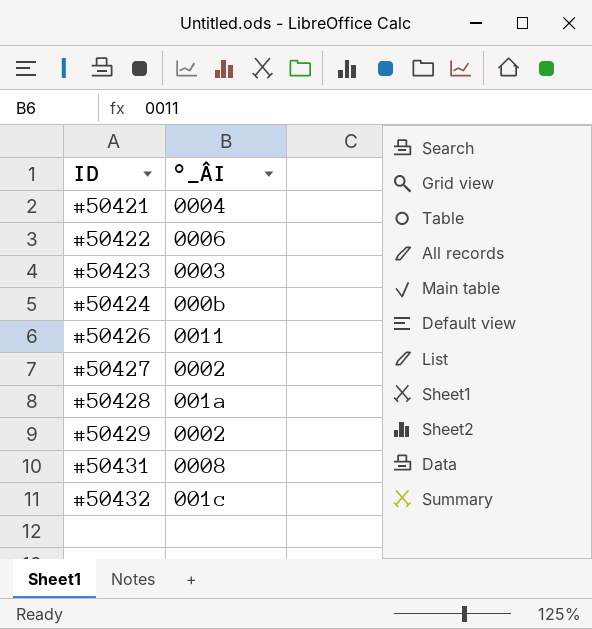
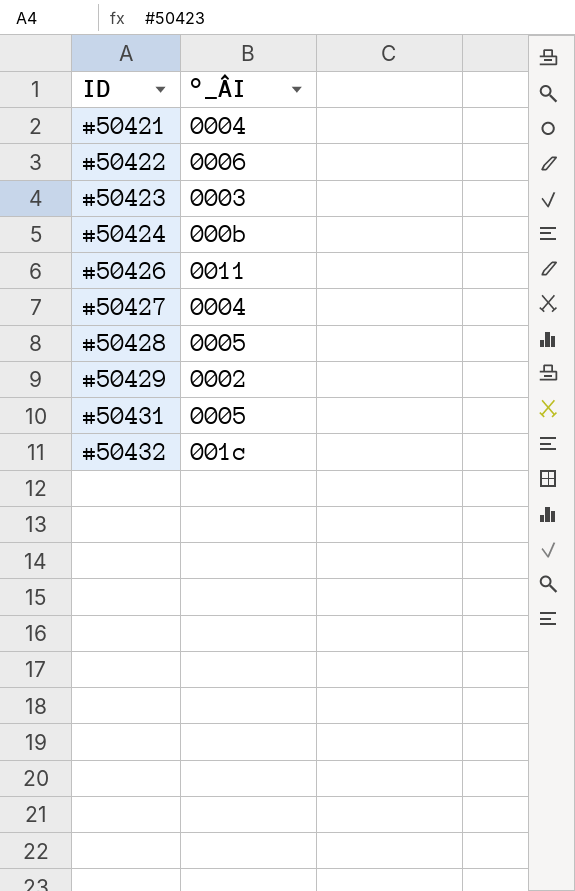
#50427 | °_ÂI: 0002 -> 0004
#50428 | °_ÂI: 001a -> 0005
#50431 | °_ÂI: 0008 -> 0005

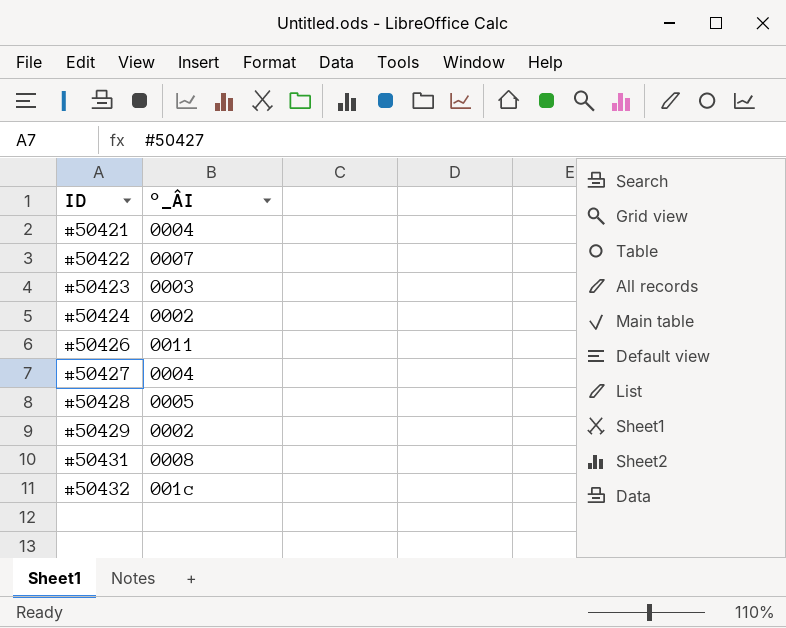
#50422 | °_ÂI: 0006 -> 0007
#50424 | °_ÂI: 000b -> 0002
#50431 | °_ÂI: 0005 -> 0008

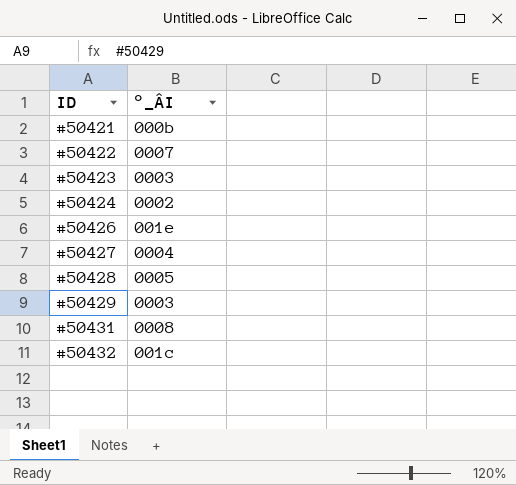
#50421 | °_ÂI: 0004 -> 000b
#50426 | °_ÂI: 0011 -> 001e
#50429 | °_ÂI: 0002 -> 0003

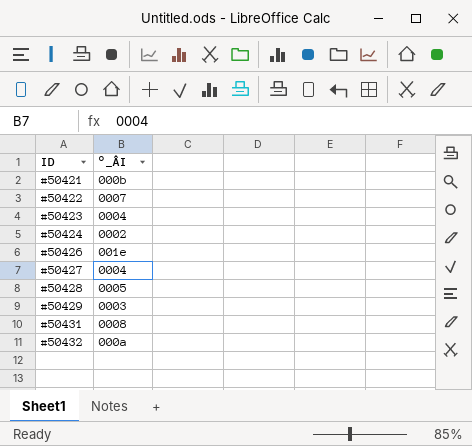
#50423 | °_ÂI: 0003 -> 0004
#50432 | °_ÂI: 001c -> 000a

